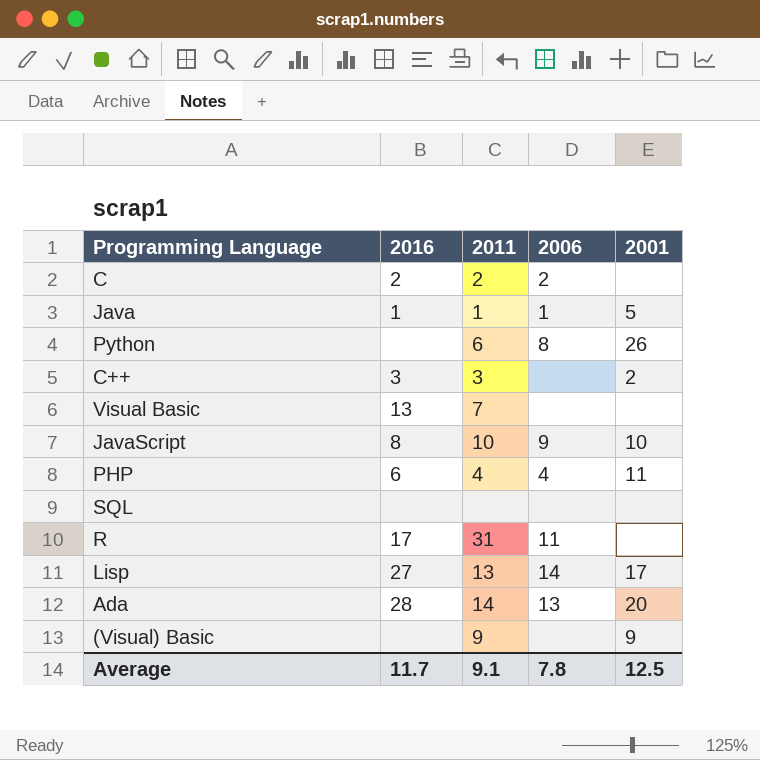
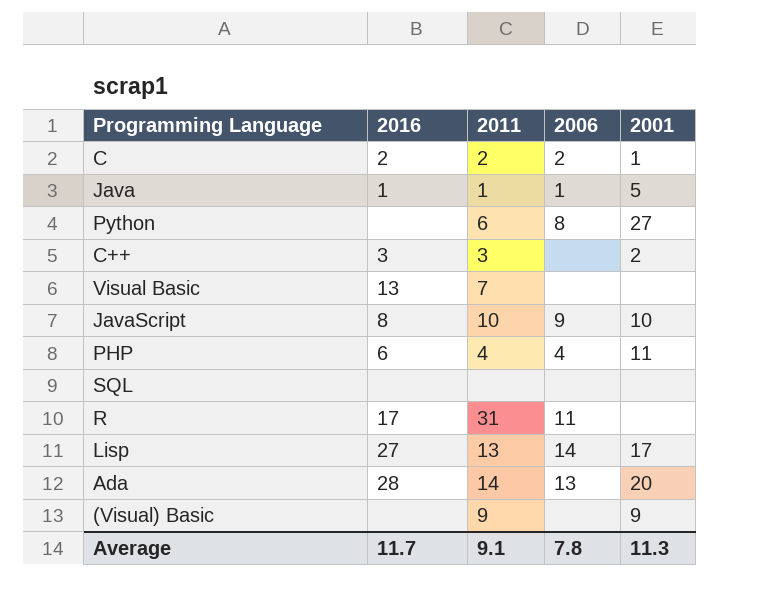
C | 2001: none -> 1
Python | 2001: 26 -> 27
Average | 2001: 12.5 -> 11.3

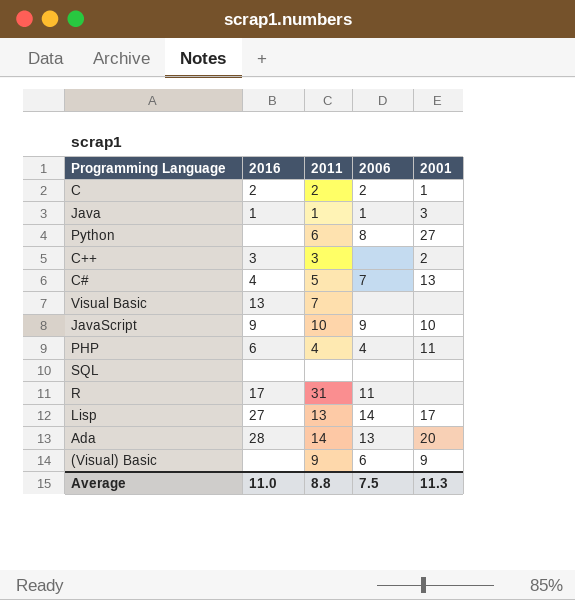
Java | 2001: 5 -> 3
row C#: none -> 4 | 5 | 7 | 13
JavaScript | 2016: 8 -> 9
(Visual) Basic | 2006: none -> 6
Average | 2016: 11.7 -> 11.0
Average | 2011: 9.1 -> 8.8
Average | 2006: 7.8 -> 7.5

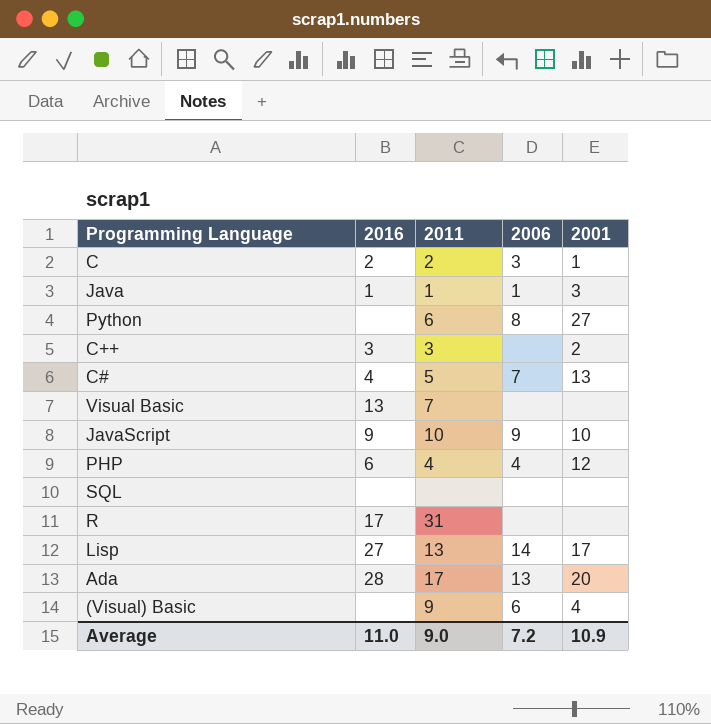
C | 2006: 2 -> 3
PHP | 2001: 11 -> 12
R | 2006: 11 -> none
Ada | 2011: 14 -> 17
(Visual) Basic | 2001: 9 -> 4
Average | 2011: 8.8 -> 9.0
Average | 2006: 7.5 -> 7.2
Average | 2001: 11.3 -> 10.9

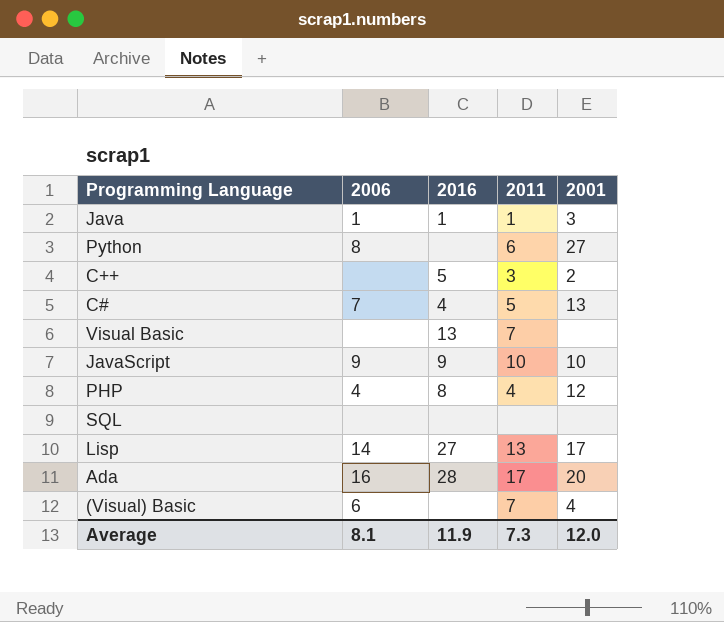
column 2006 | position: 4 -> 2
row C: 2 | 2 | 3 | 1 -> none
row R: 17 | 31 | none | none -> none
C++ | 2016: 3 -> 5
PHP | 2016: 6 -> 8
Ada | 2006: 13 -> 16
(Visual) Basic | 2011: 9 -> 7
Average | 2006: 7.2 -> 8.1
Average | 2016: 11.0 -> 11.9
Average | 2011: 9.0 -> 7.3
Average | 2001: 10.9 -> 12.0

